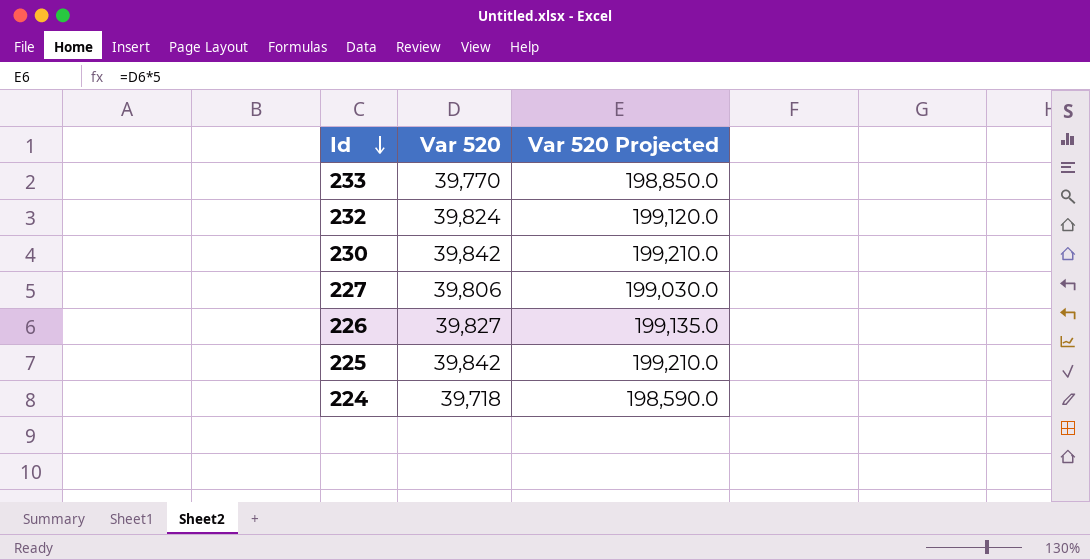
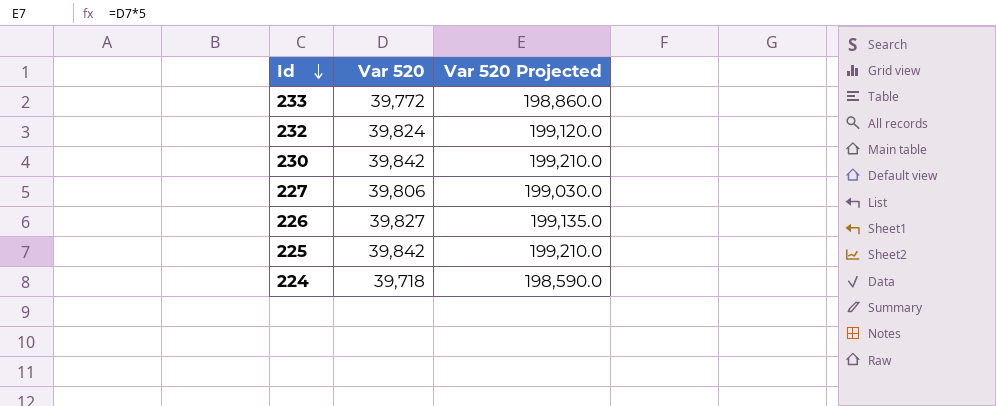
233 | Var 520: 39,770 -> 39,772
233 | Var 520 Projected: 198,850.0 -> 198,860.0

